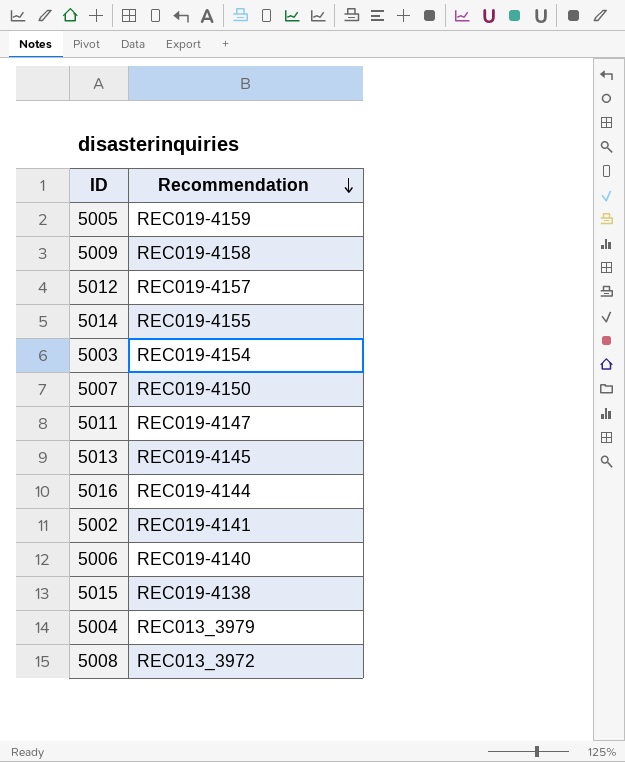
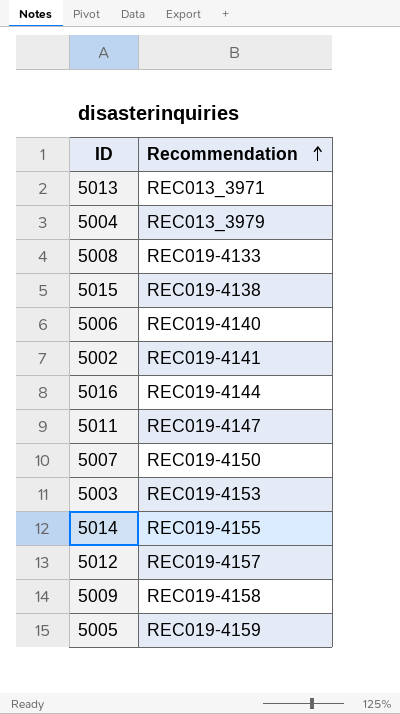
row order: Recommendation descending -> Recommendation ascending
5013 | Recommendation: REC019-4145 -> REC013_3971
5008 | Recommendation: REC013_3972 -> REC019-4133
5003 | Recommendation: REC019-4154 -> REC019-4153

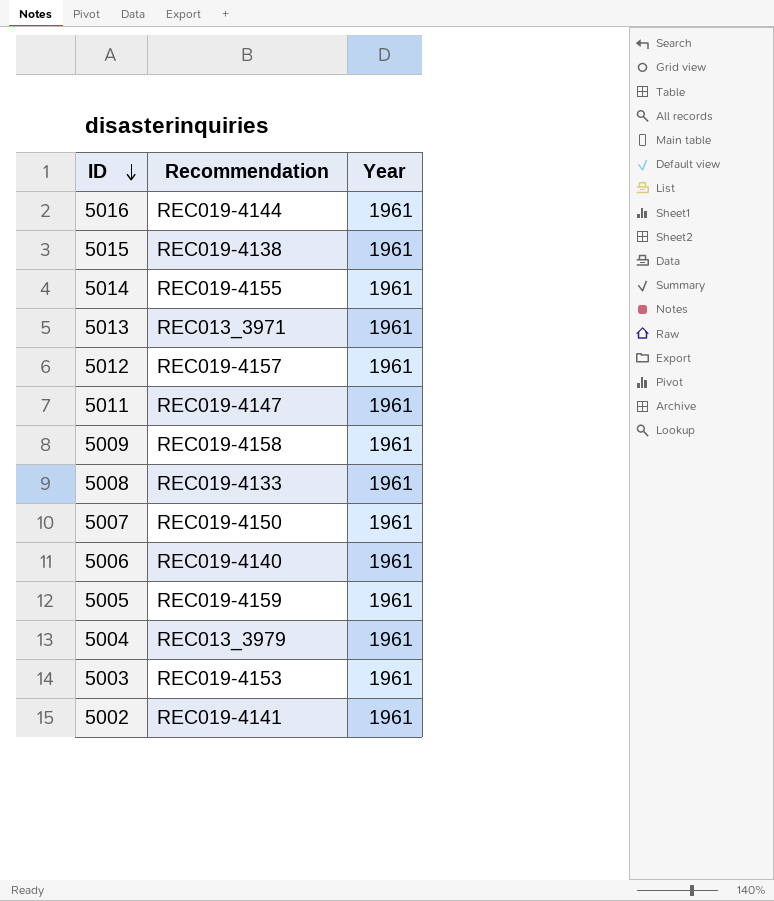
row order: Recommendation ascending -> ID descending
column Year | position: none -> 3

